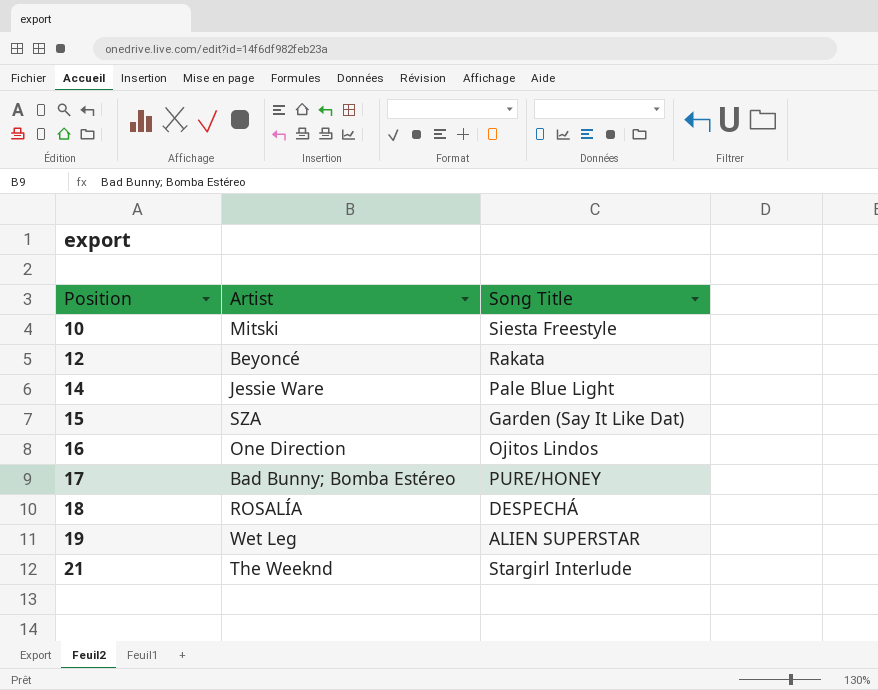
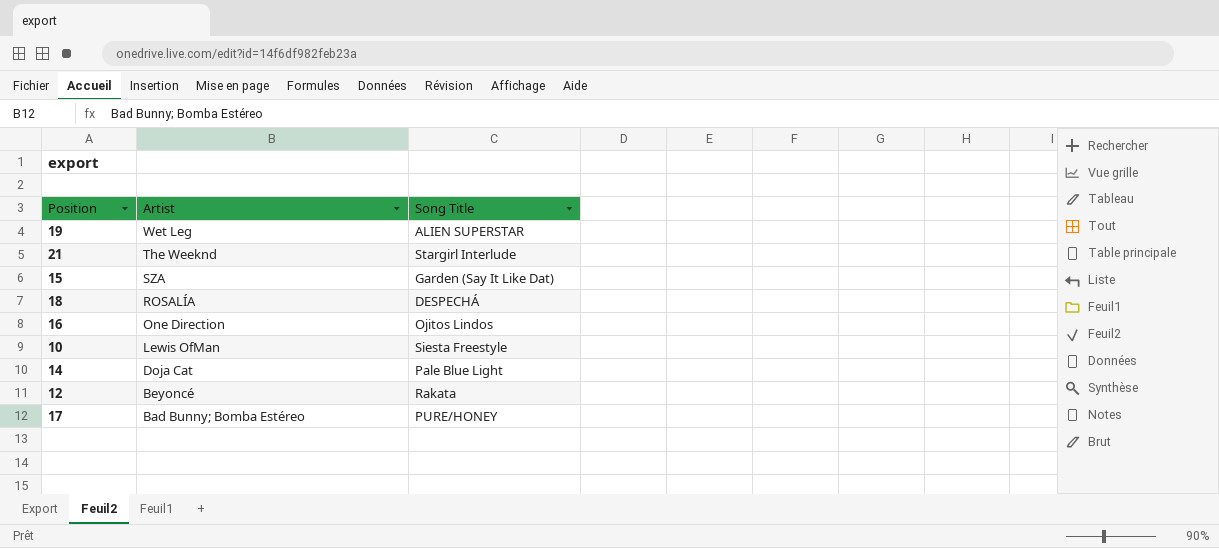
row order: Position ascending -> Artist descending
10 | Artist: Mitski -> Lewis OfMan
14 | Artist: Jessie Ware -> Doja Cat

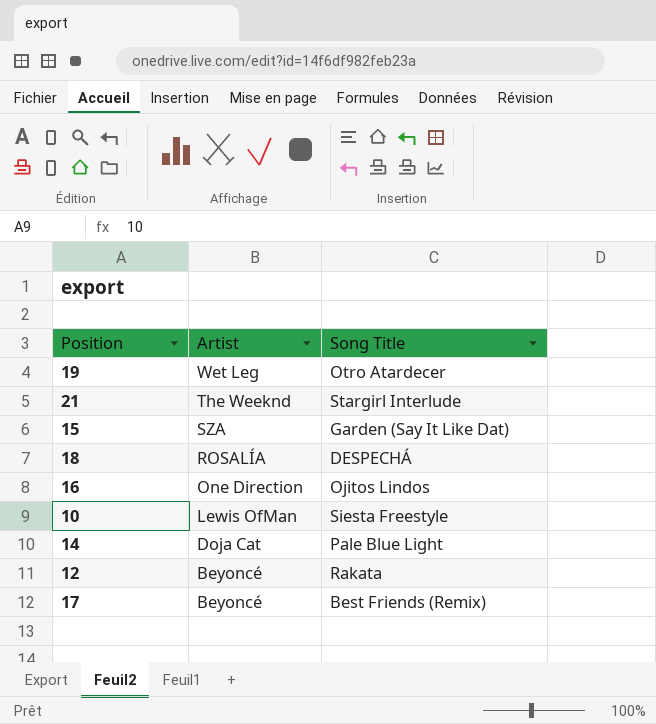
19 | Song Title: ALIEN SUPERSTAR -> Otro Atardecer
17 | Artist: Bad Bunny; Bomba Estéreo -> Beyoncé
17 | Song Title: PURE/HONEY -> Best Friends (Remix)

